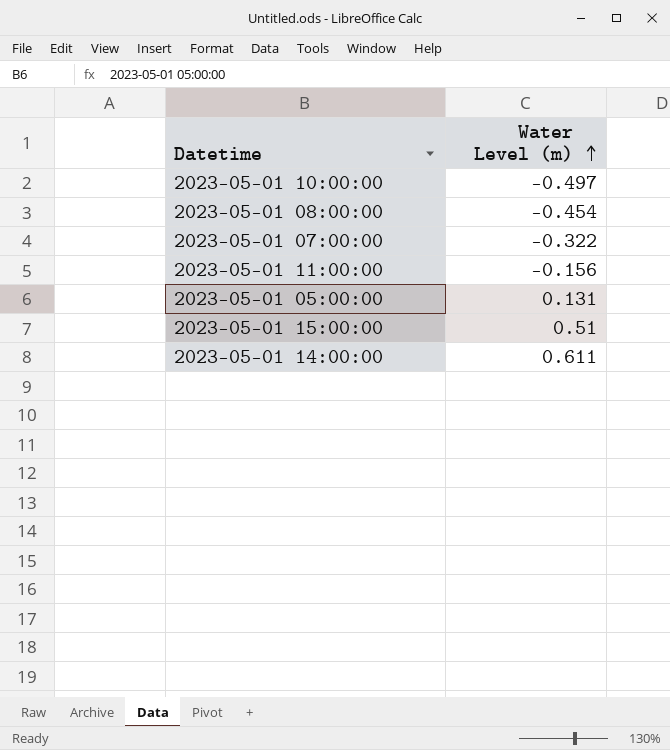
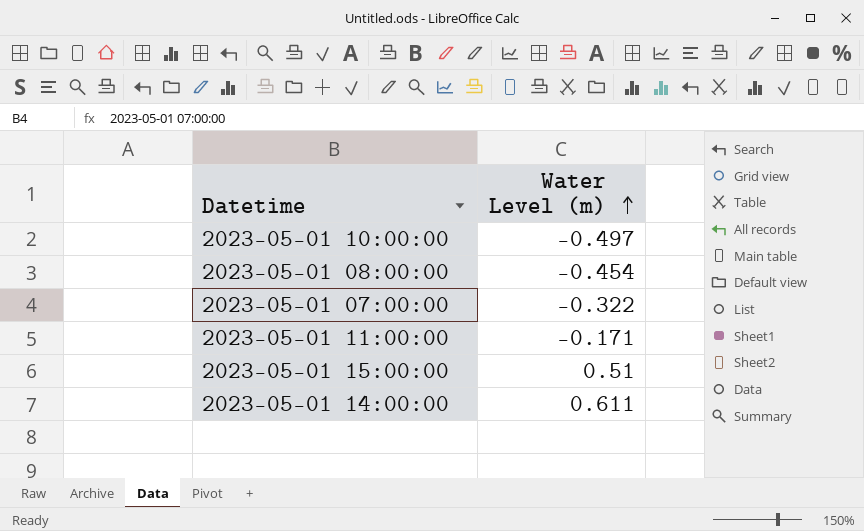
row 2023-05-01 05:00:00: 0.131 -> none
2023-05-01 11:00:00 | Water Level (m): -0.156 -> -0.171

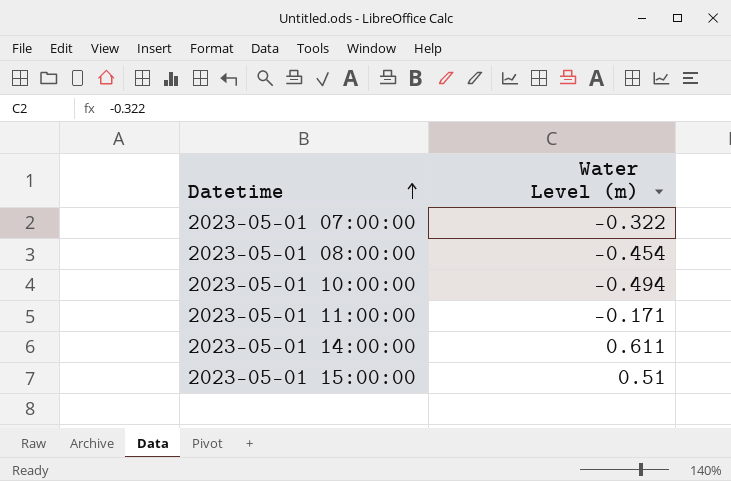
row order: Water Level (m) ascending -> Datetime ascending
2023-05-01 10:00:00 | Water Level (m): -0.497 -> -0.494

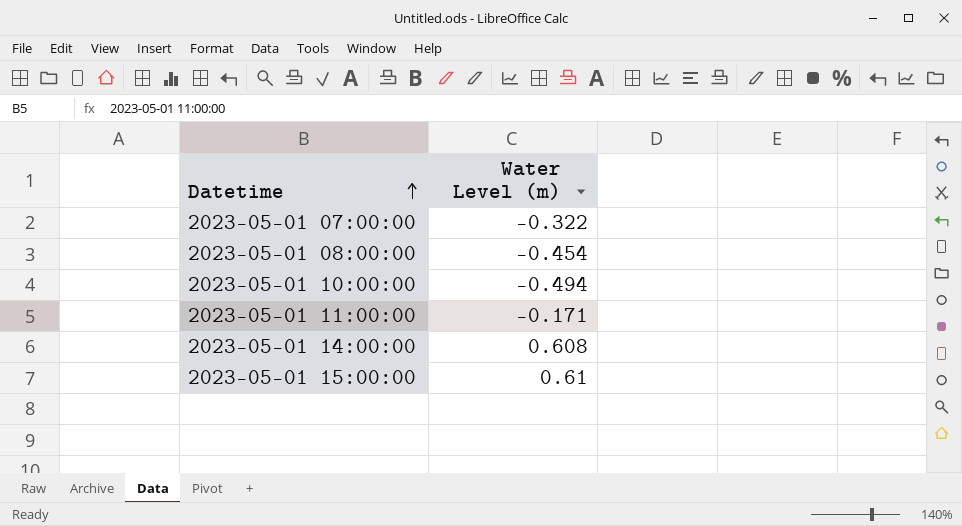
2023-05-01 14:00:00 | Water Level (m): 0.611 -> 0.608
2023-05-01 15:00:00 | Water Level (m): 0.51 -> 0.61

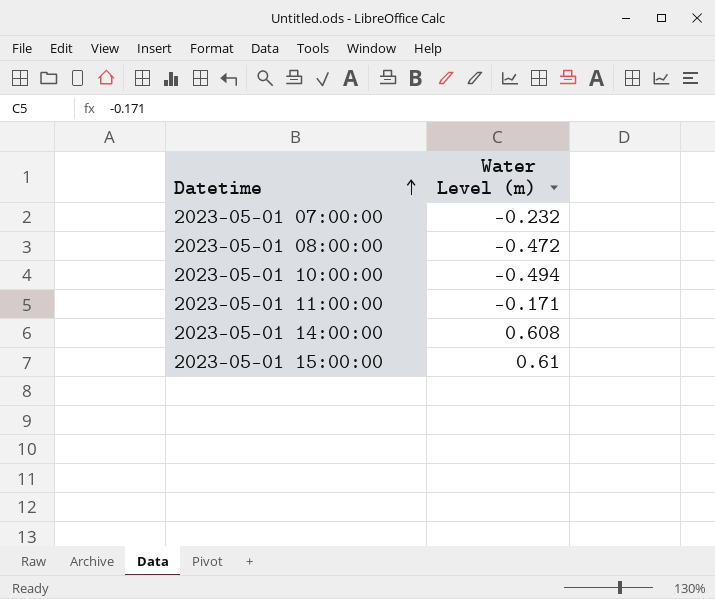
2023-05-01 07:00:00 | Water Level (m): -0.322 -> -0.232
2023-05-01 08:00:00 | Water Level (m): -0.454 -> -0.472

